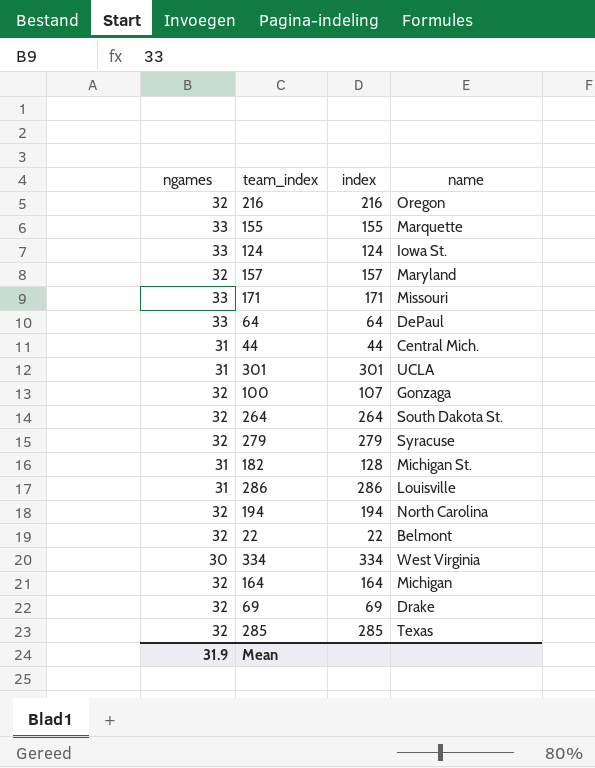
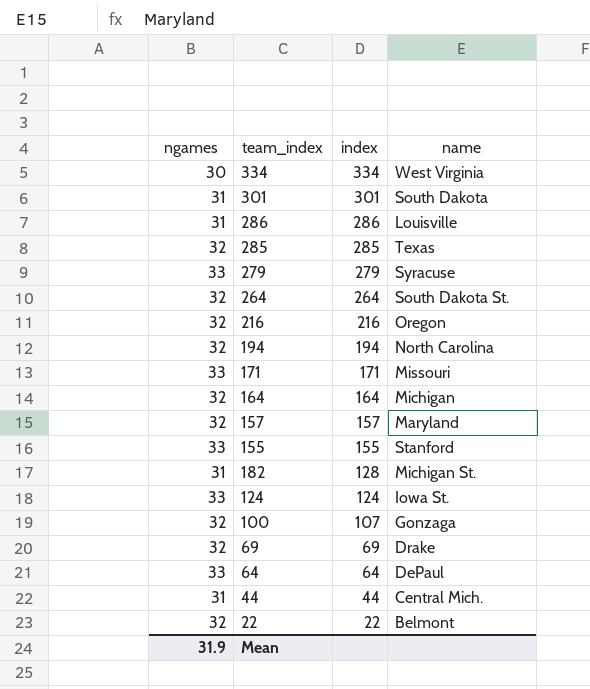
row order: none -> index descending
301 | name: UCLA -> South Dakota
279 | ngames: 32 -> 33
155 | name: Marquette -> Stanford

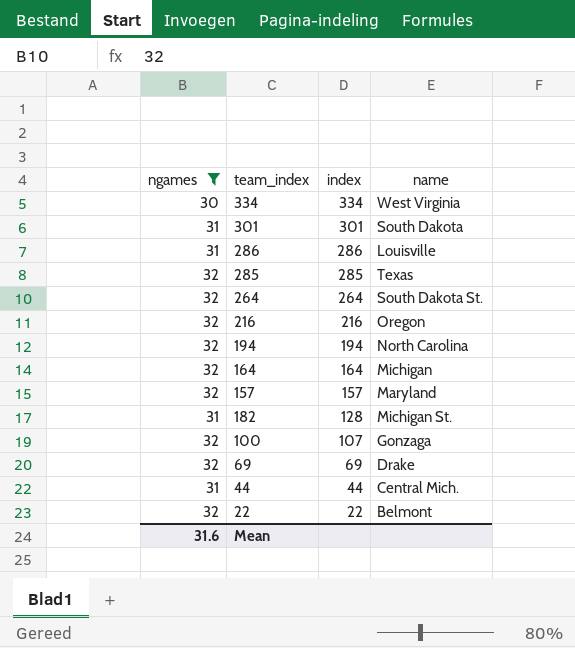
filter: none -> ngames != 33
Mean | ngames: 31.9 -> 31.6

